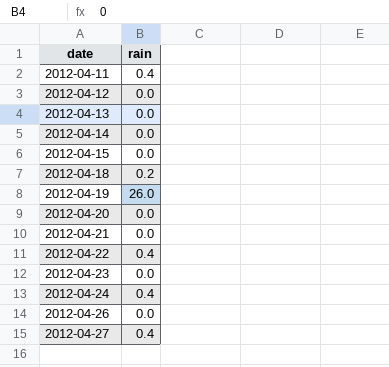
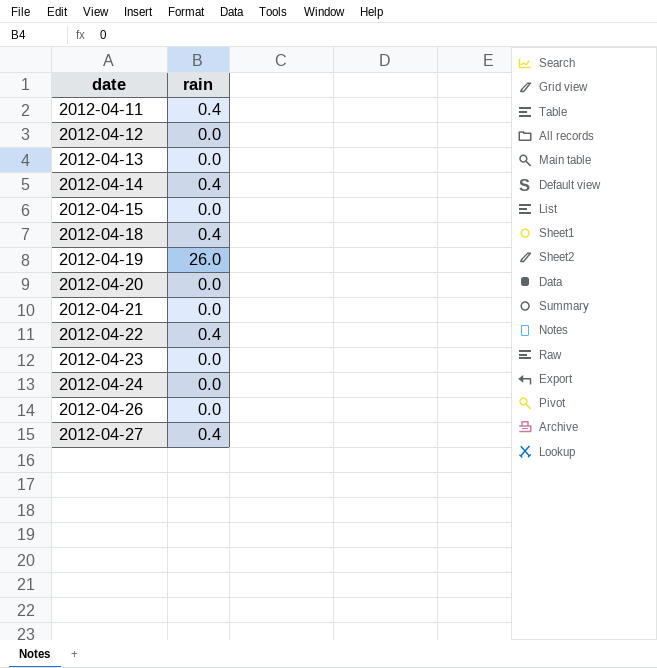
2012-04-14 | rain: 0.0 -> 0.4
2012-04-18 | rain: 0.2 -> 0.4
2012-04-24 | rain: 0.4 -> 0.0

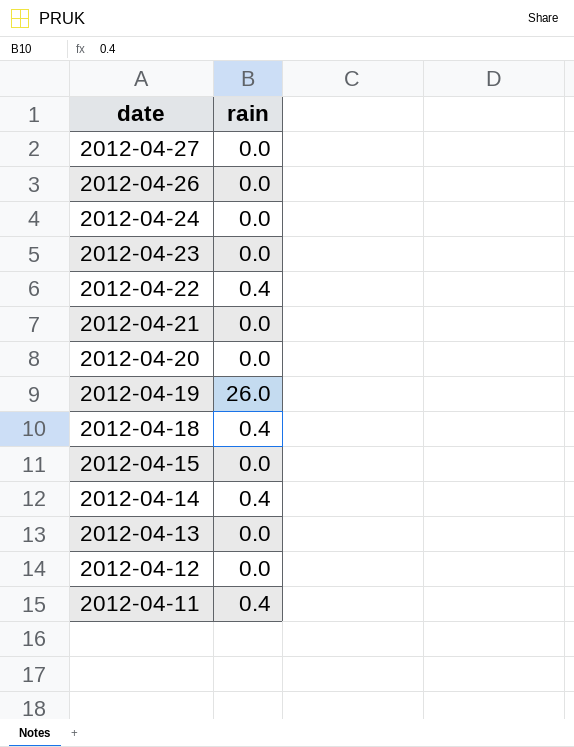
row order: date ascending -> date descending
2012-04-27 | rain: 0.4 -> 0.0

